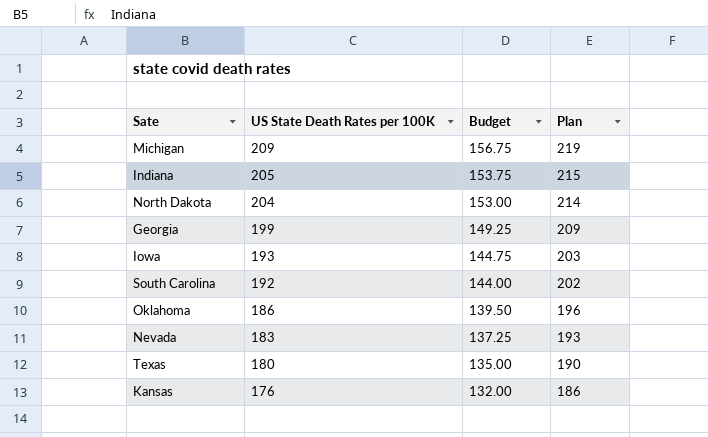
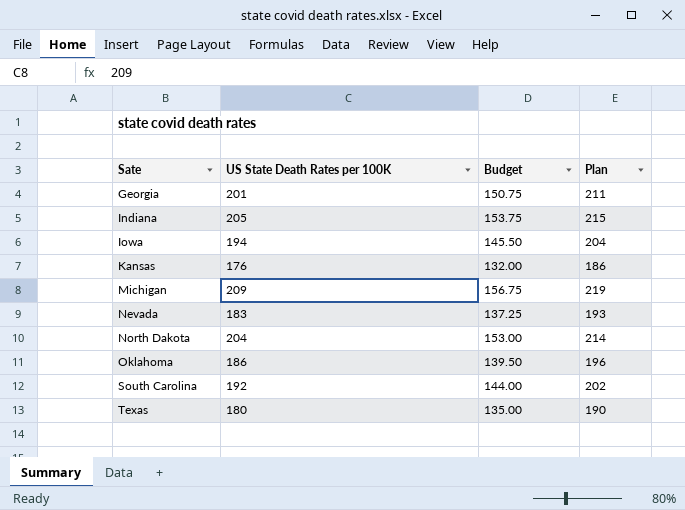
row order: US State Death Rates per 100K descending -> Sate ascending
Georgia | US State Death Rates per 100K: 199 -> 201
Georgia | Budget: 149.25 -> 150.75
Georgia | Plan: 209 -> 211
Iowa | US State Death Rates per 100K: 193 -> 194
Iowa | Budget: 144.75 -> 145.50
Iowa | Plan: 203 -> 204

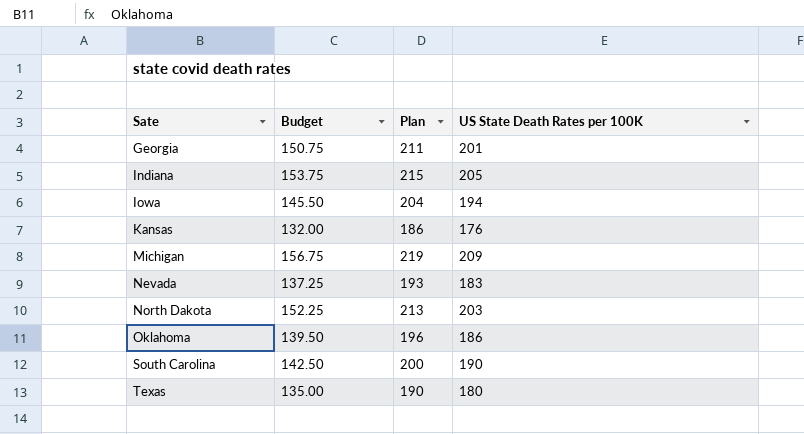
column US State Death Rates per 100K | position: 2 -> 4
North Dakota | Budget: 153.00 -> 152.25
North Dakota | Plan: 214 -> 213
North Dakota | US State Death Rates per 100K: 204 -> 203
South Carolina | Budget: 144.00 -> 142.50
South Carolina | Plan: 202 -> 200
South Carolina | US State Death Rates per 100K: 192 -> 190

